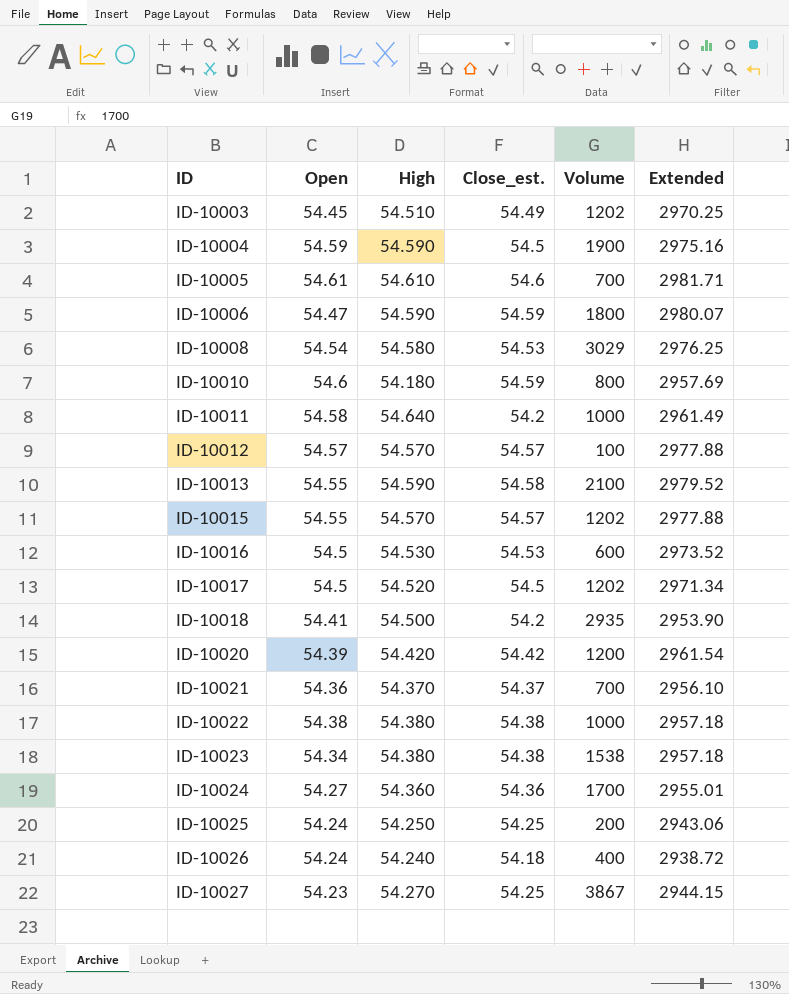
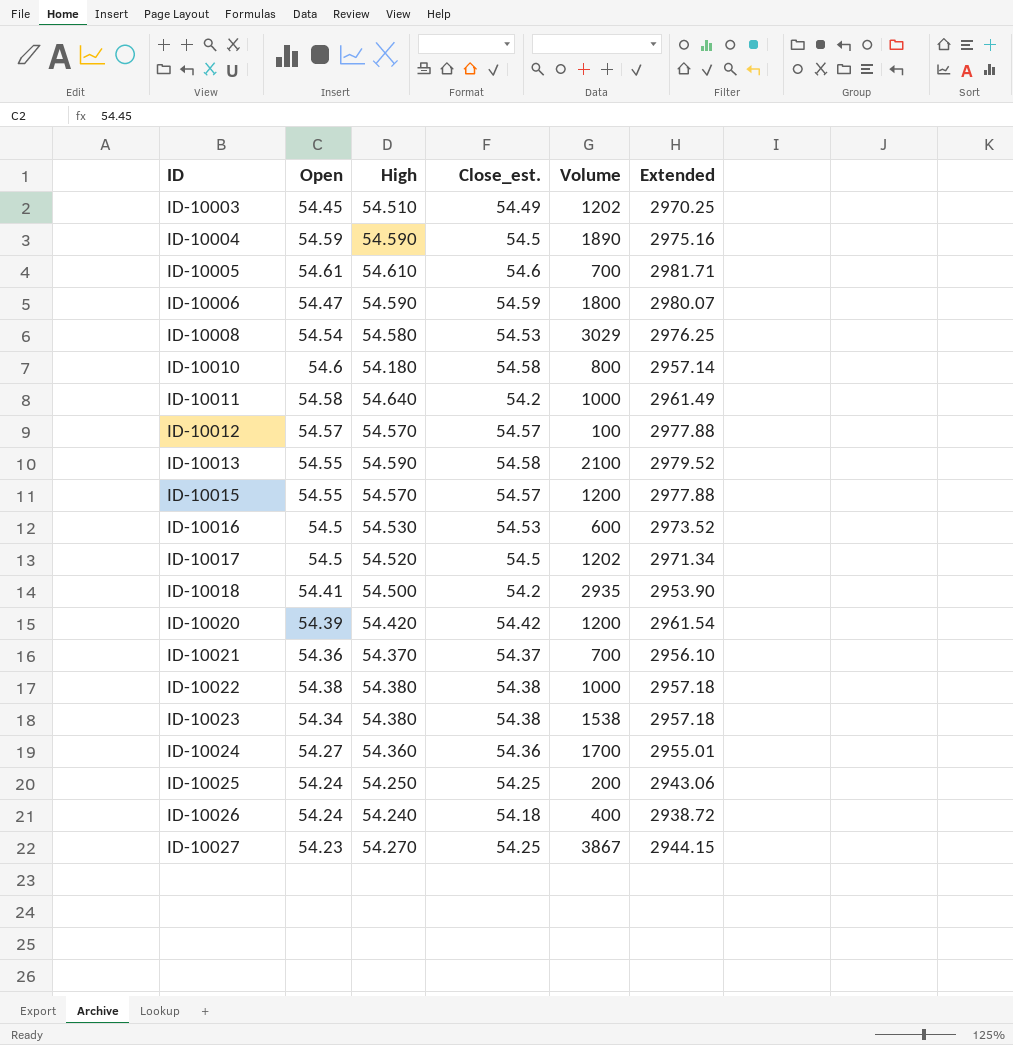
ID-10004 | Volume: 1900 -> 1890
ID-10010 | Close_est.: 54.59 -> 54.58
ID-10010 | Extended: 2957.69 -> 2957.14
ID-10015 | Volume: 1202 -> 1200

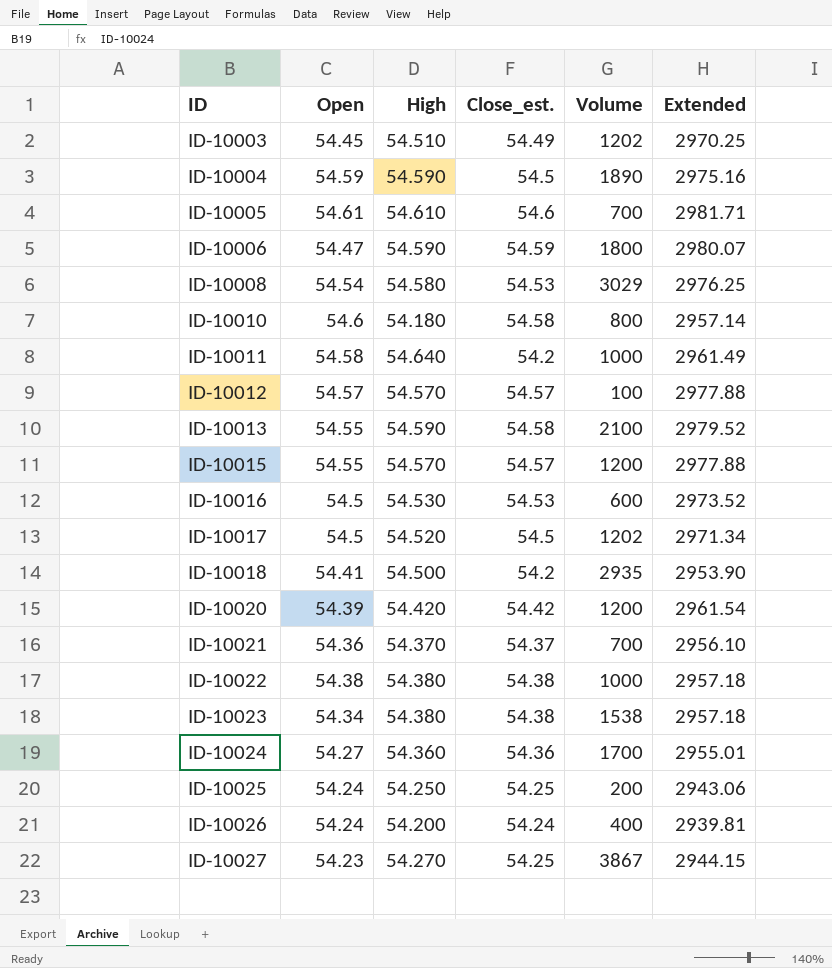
ID-10026 | High: 54.240 -> 54.200
ID-10026 | Close_est.: 54.18 -> 54.24
ID-10026 | Extended: 2938.72 -> 2939.81

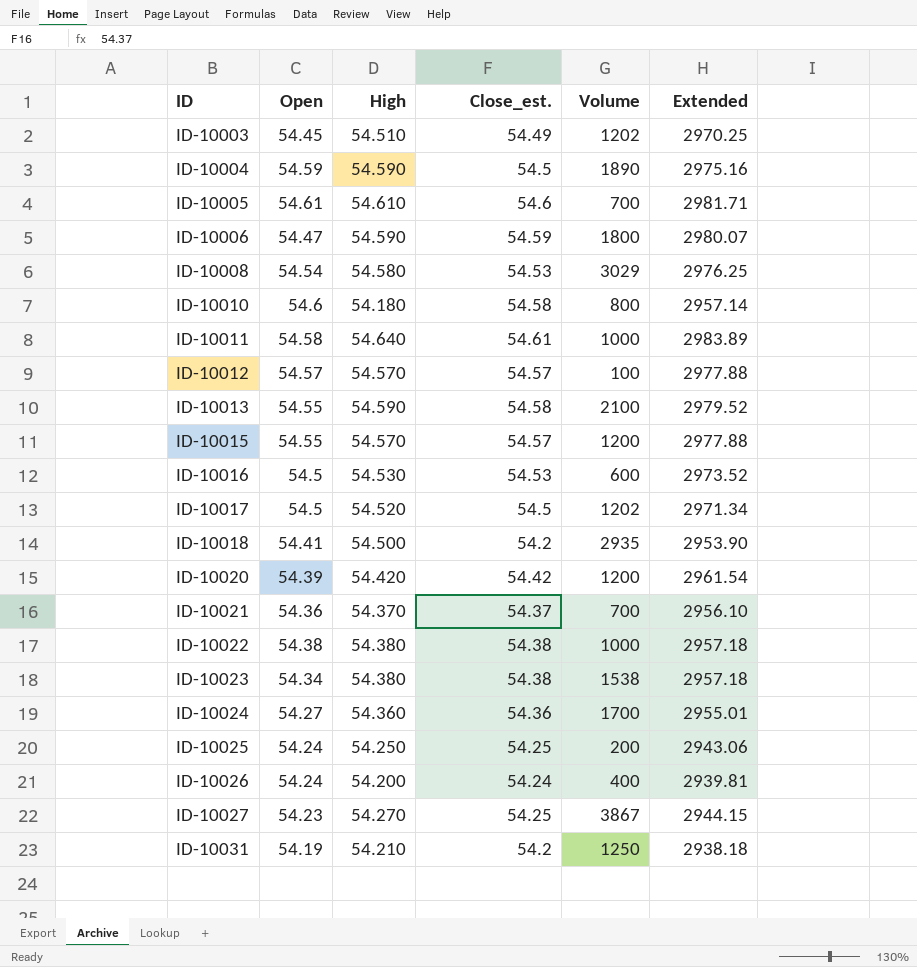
ID-10011 | Close_est.: 54.2 -> 54.61
ID-10011 | Extended: 2961.49 -> 2983.89
row ID-10031: none -> 54.19 | 54.210 | 54.2 | 1250 | 2938.18

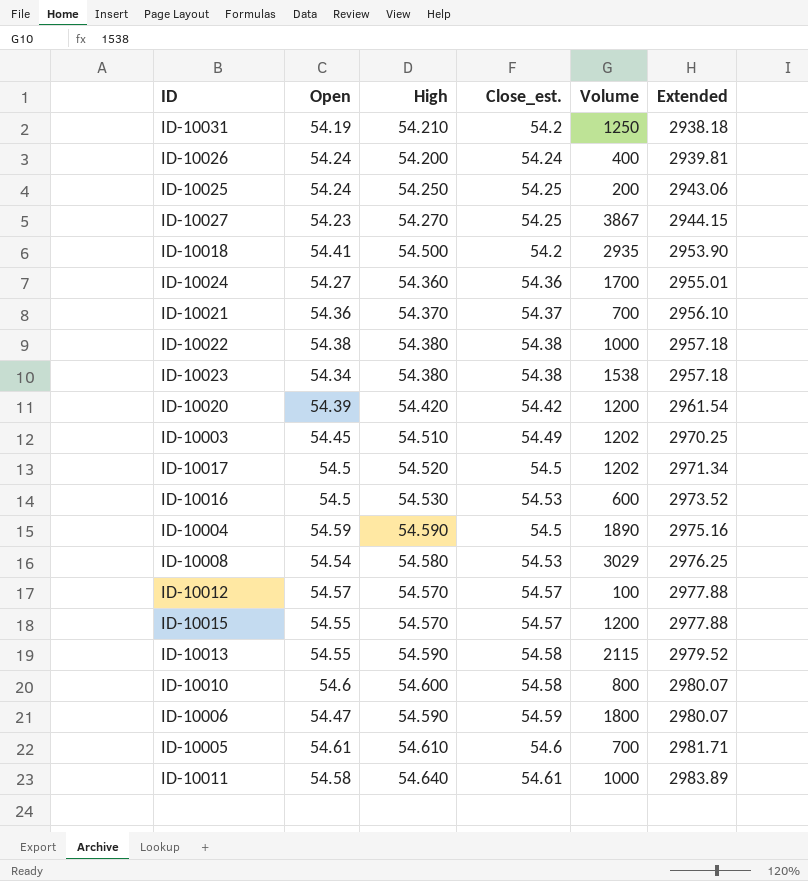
row order: ID ascending -> Extended ascending
ID-10013 | Volume: 2100 -> 2115
ID-10010 | High: 54.180 -> 54.600
ID-10010 | Extended: 2957.14 -> 2980.07

